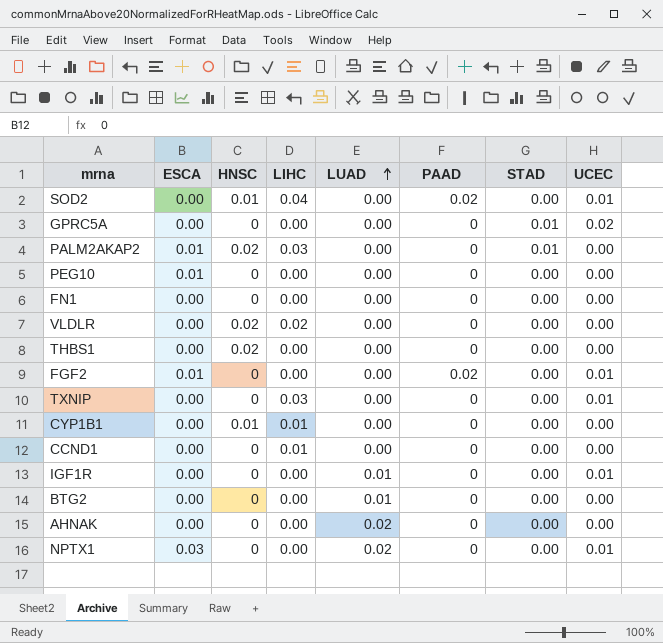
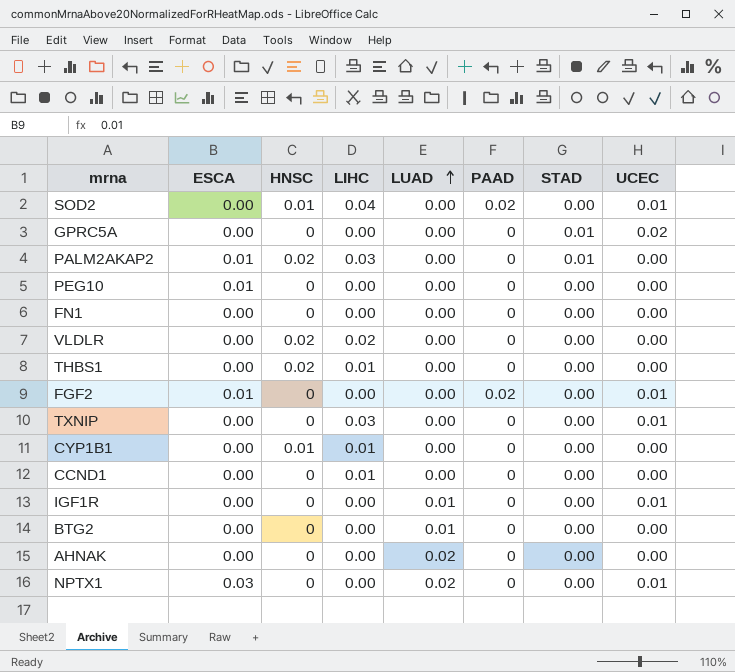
THBS1 | LIHC: 0.00 -> 0.01

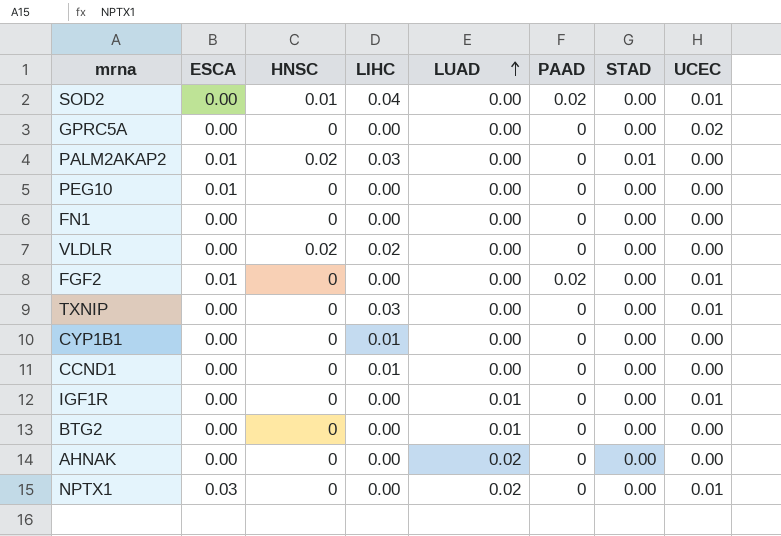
row THBS1: 0.00 | 0.02 | 0.01 | 0.00 | 0 | 0.00 | 0.00 -> none
GPRC5A | STAD: 0.01 -> 0.00
CYP1B1 | HNSC: 0.01 -> 0

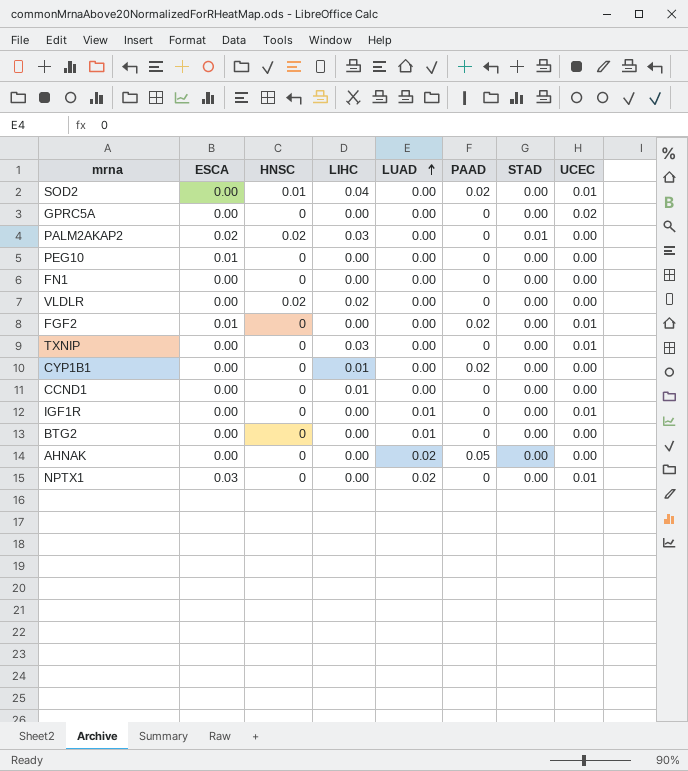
PALM2AKAP2 | ESCA: 0.01 -> 0.02
CYP1B1 | PAAD: 0 -> 0.02
AHNAK | PAAD: 0 -> 0.05

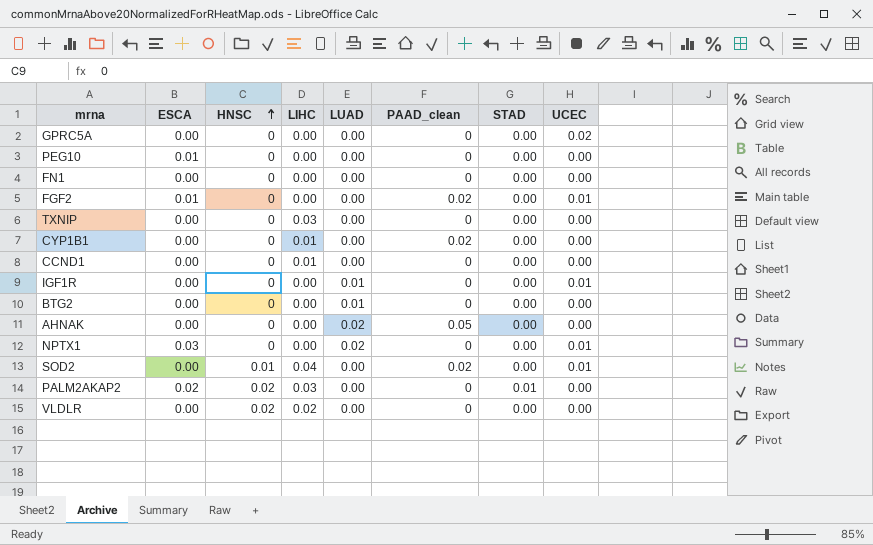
row order: LUAD ascending -> HNSC ascending
column name: PAAD -> PAAD_clean
TXNIP | UCEC: 0.01 -> 0.00

